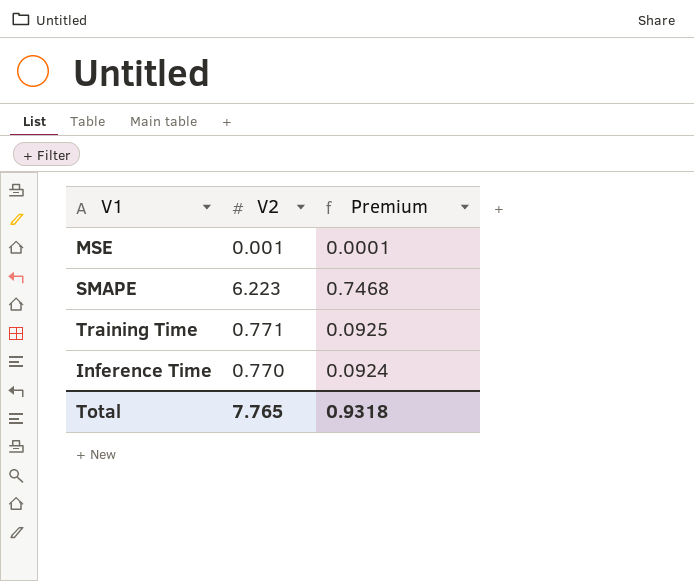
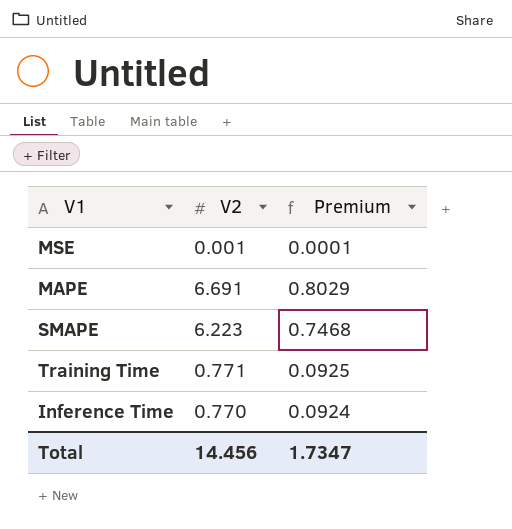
row MAPE: none -> 6.691 | 0.8029
Total | V2: 7.765 -> 14.456
Total | Premium: 0.9318 -> 1.7347

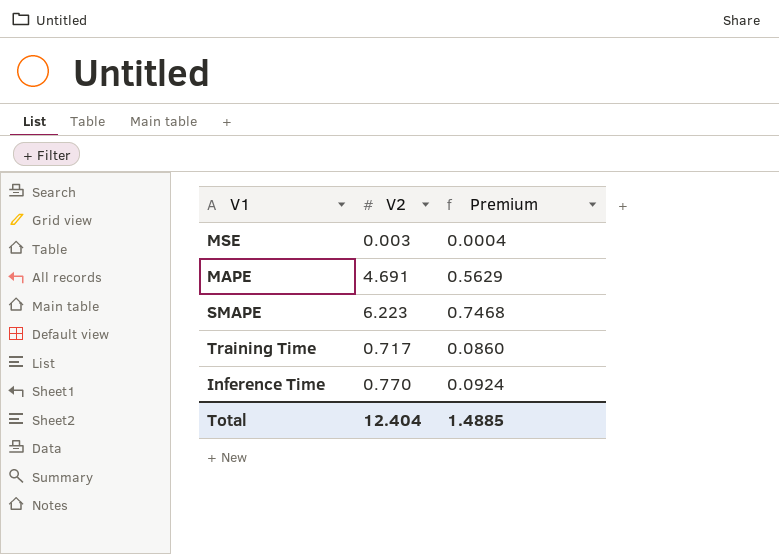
MSE | V2: 0.001 -> 0.003
MSE | Premium: 0.0001 -> 0.0004
MAPE | V2: 6.691 -> 4.691
MAPE | Premium: 0.8029 -> 0.5629
Training Time | V2: 0.771 -> 0.717
Training Time | Premium: 0.0925 -> 0.0860
Total | V2: 14.456 -> 12.404
Total | Premium: 1.7347 -> 1.4885

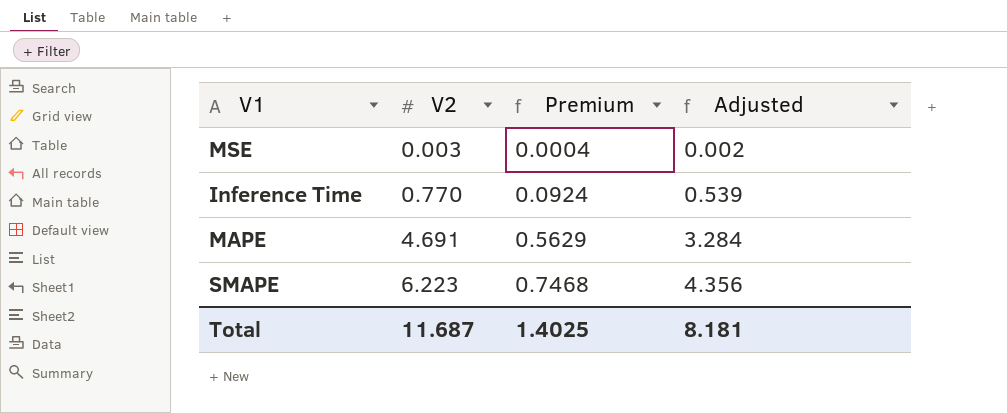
row order: none -> V2 ascending
column Adjusted | formula: none -> [V2] * 0.7
row Training Time: 0.717 | 0.0860 -> none
Total | V2: 12.404 -> 11.687
Total | Premium: 1.4885 -> 1.4025

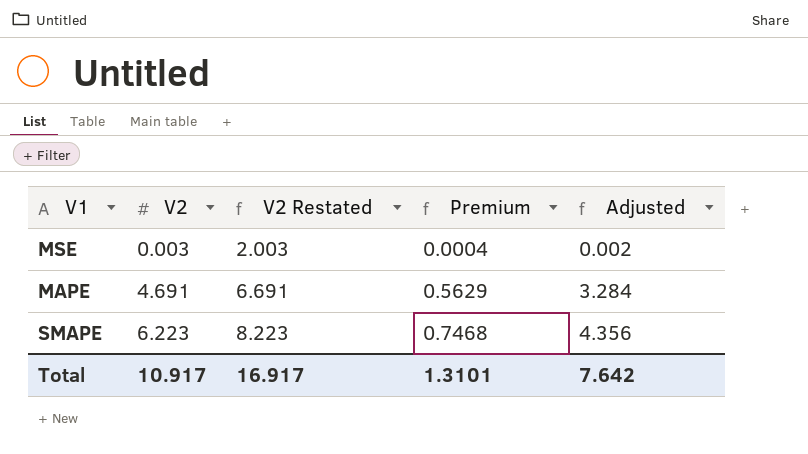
column V2 Restated | formula: none -> [V2] + 2
row Inference Time: 0.770 | 0.0924 | 0.539 -> none
Total | V2: 11.687 -> 10.917
Total | Premium: 1.4025 -> 1.3101
Total | Adjusted: 8.181 -> 7.642

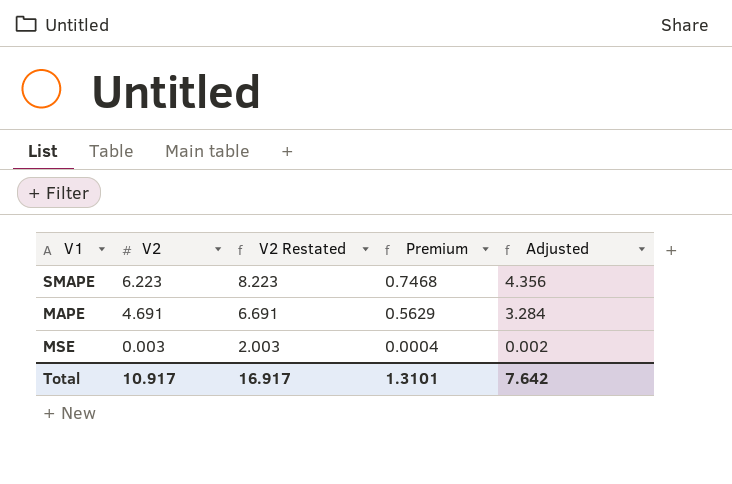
row order: V2 ascending -> V2 descending

